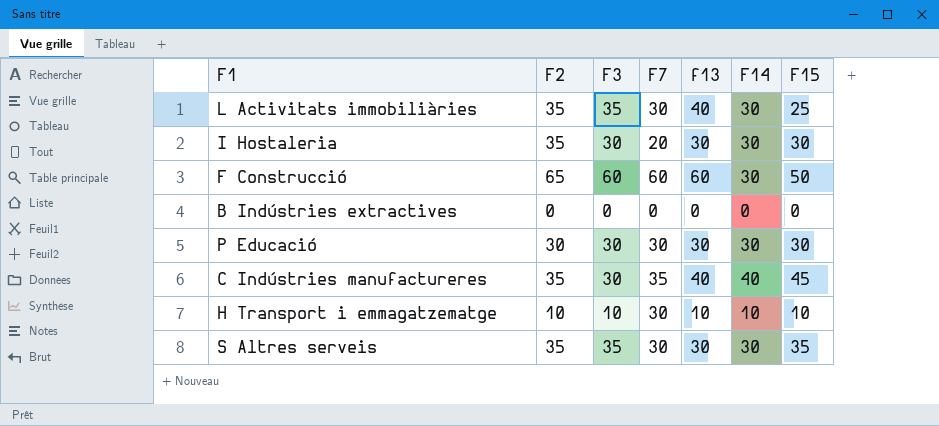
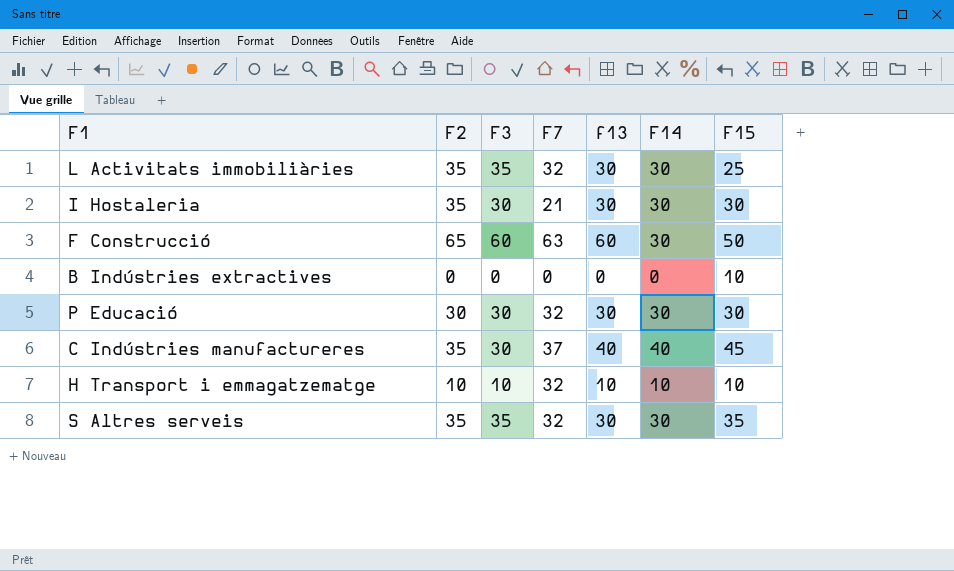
L Activitats immobiliàries | F7: 30 -> 32
L Activitats immobiliàries | f13: 40 -> 30
I Hostaleria | F7: 20 -> 21
F Construcció | F7: 60 -> 63
B Indústries extractives | F15: 0 -> 10
P Educació | F7: 30 -> 32
C Indústries manufactureres | F7: 35 -> 37
H Transport i emmagatzematge | F7: 30 -> 32
S Altres serveis | F7: 30 -> 32

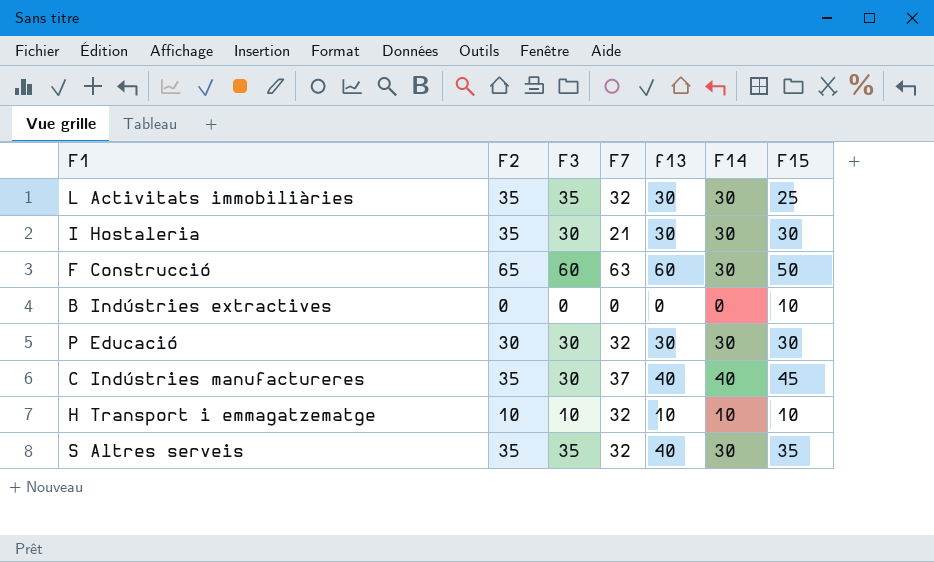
S Altres serveis | f13: 30 -> 40

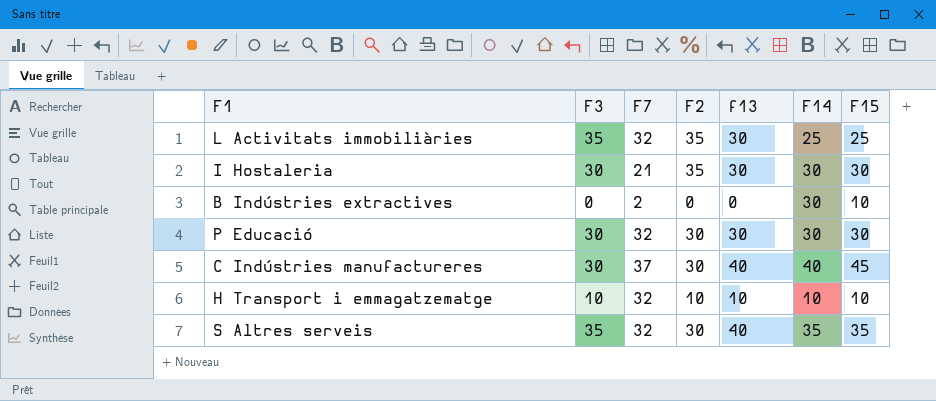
column F2 | position: 2 -> 4
row F Construcció: 65 | 60 | 63 | 60 | 30 | 50 -> none
L Activitats immobiliàries | F14: 30 -> 25
B Indústries extractives | F7: 0 -> 2
B Indústries extractives | F14: 0 -> 30
C Indústries manufactureres | F2: 35 -> 30
S Altres serveis | F2: 35 -> 30
S Altres serveis | F14: 30 -> 35

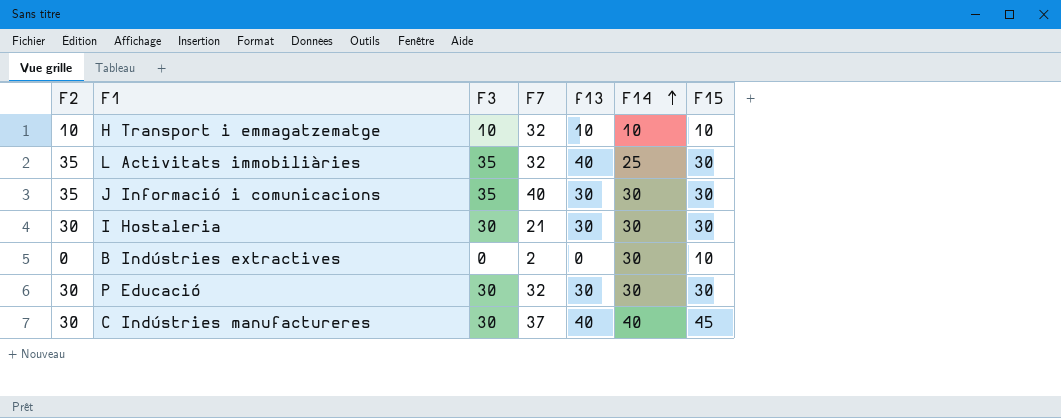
row order: none -> F14 ascending
column F2 | position: 4 -> 1
row S Altres serveis: 35 | 32 | 30 | 40 | 35 | 35 -> none
L Activitats immobiliàries | f13: 30 -> 40
L Activitats immobiliàries | F15: 25 -> 30
row J Informació i comunicacions: none -> 35 | 35 | 40 | 30 | 30 | 30
I Hostaleria | F2: 35 -> 30

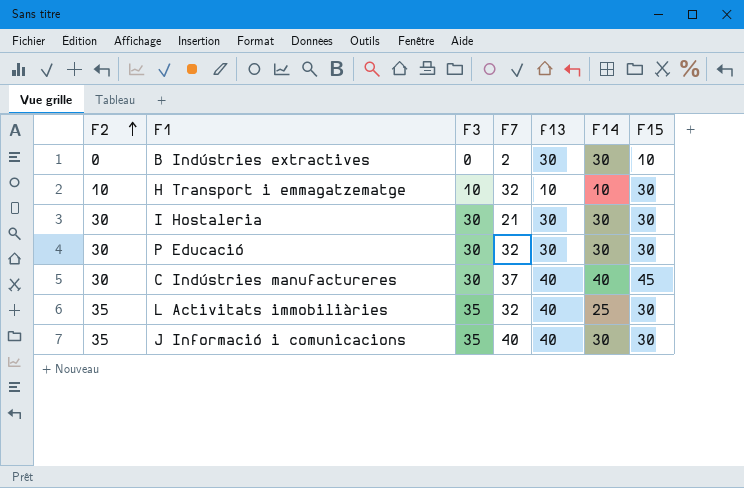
row order: F14 ascending -> F2 ascending
B Indústries extractives | f13: 0 -> 30
H Transport i emmagatzematge | F15: 10 -> 30
J Informació i comunicacions | f13: 30 -> 40

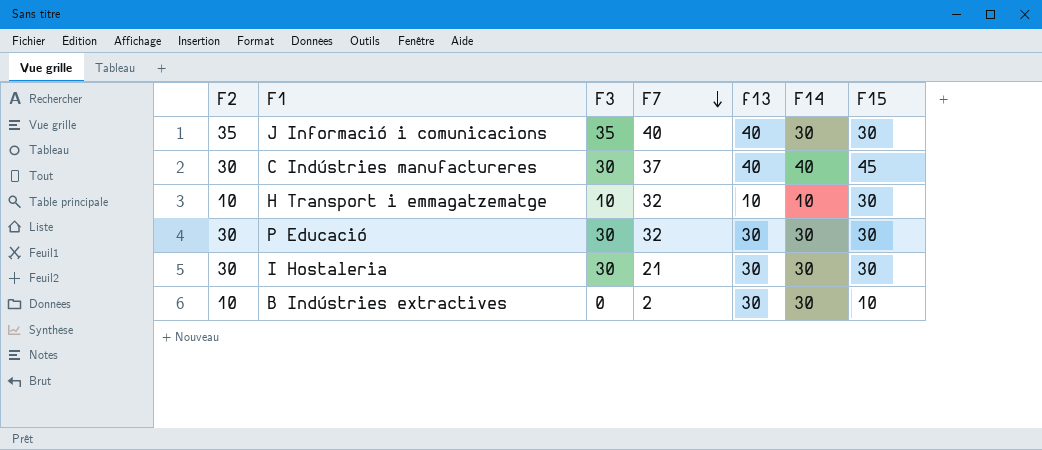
row order: F2 ascending -> F7 descending
row L Activitats immobiliàries: 35 | 35 | 32 | 40 | 25 | 30 -> none
B Indústries extractives | F2: 0 -> 10

